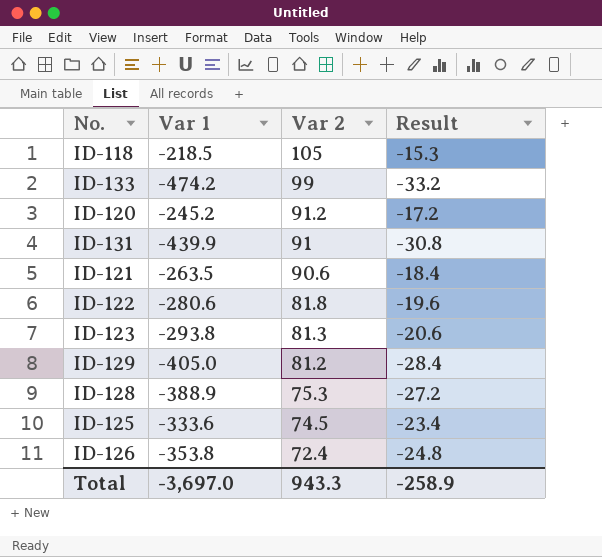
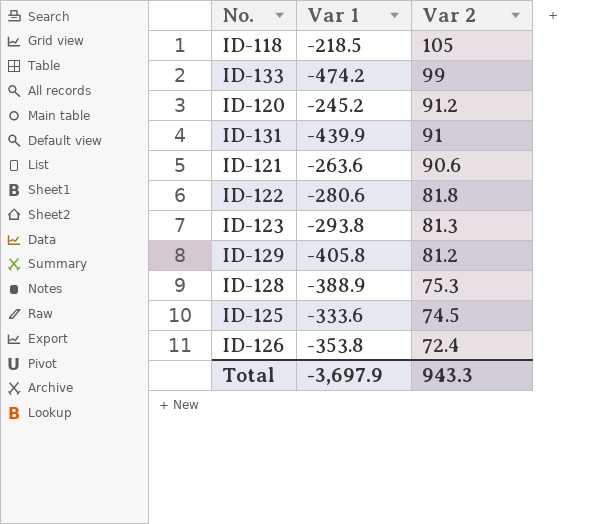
column Result | formula: [Var 1] * 0.07 -> none
ID-121 | Var 1: -263.5 -> -263.6
ID-129 | Var 1: -405.0 -> -405.8
Total | Var 1: -3,697.0 -> -3,697.9

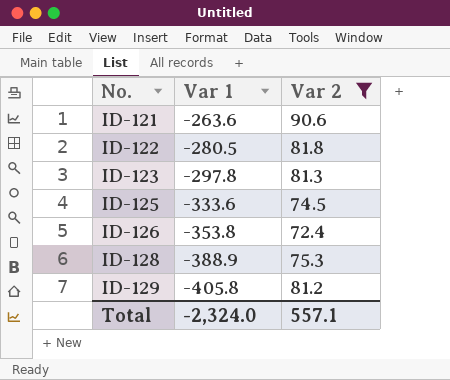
filter: none -> Var 2 <= 90.6
row order: Var 2 descending -> No. ascending
ID-122 | Var 1: -280.6 -> -280.5
ID-123 | Var 1: -293.8 -> -297.8
Total | Var 1: -3,697.9 -> -2,324.0
Total | Var 2: 943.3 -> 557.1

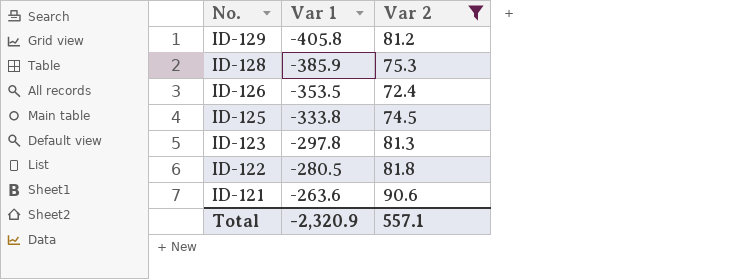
row order: No. ascending -> No. descending
ID-128 | Var 1: -388.9 -> -385.9
ID-126 | Var 1: -353.8 -> -353.5
ID-125 | Var 1: -333.6 -> -333.8
Total | Var 1: -2,324.0 -> -2,320.9

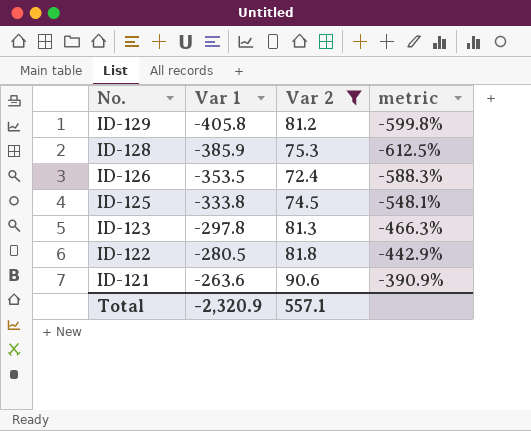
column metric | formula: none -> ([Var 1] - [Var 2]) / [Var 2]

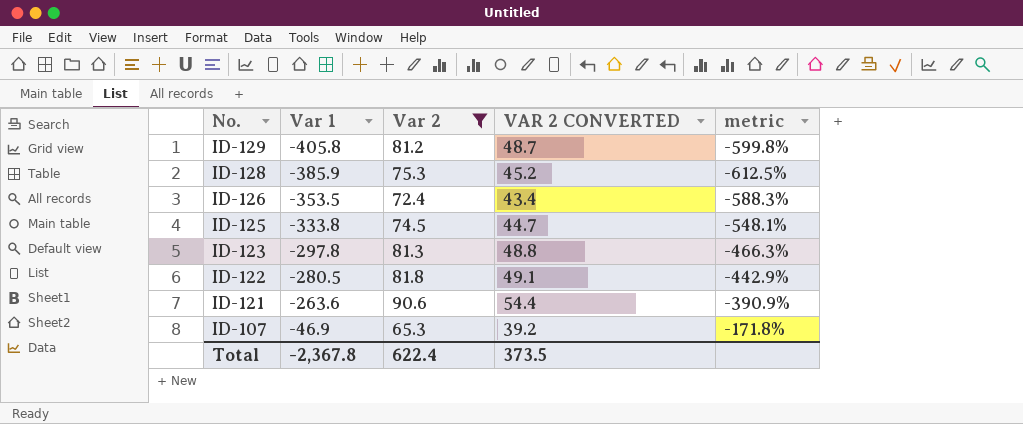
column VAR 2 CONVERTED | formula: none -> [Var 2] * 0.6
row ID-107: none -> -46.9 | 65.3 | 39.2 | -171.8%
Total | Var 1: -2,320.9 -> -2,367.8
Total | Var 2: 557.1 -> 622.4

